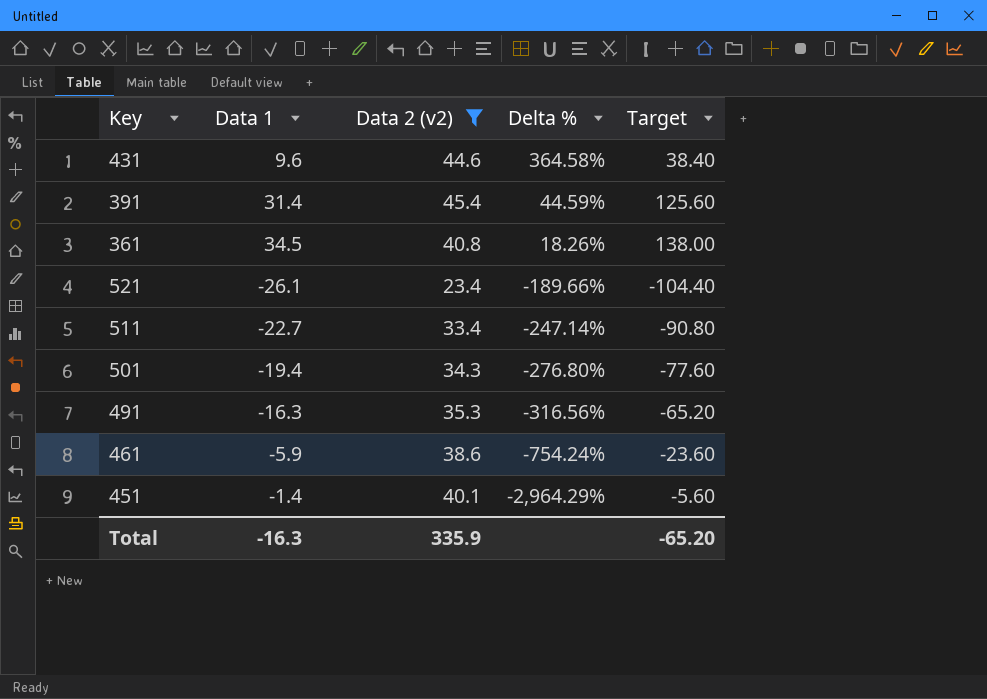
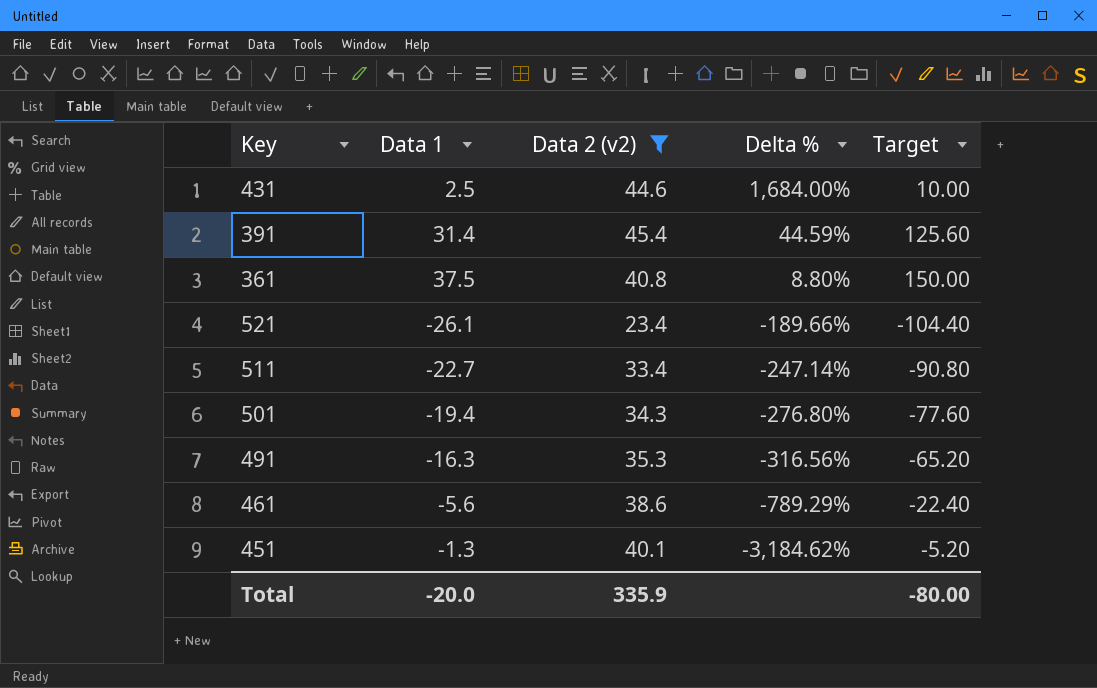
431 | Data 1: 9.6 -> 2.5
431 | Delta %: 364.58% -> 1,684.00%
431 | Target: 38.40 -> 10.00
361 | Data 1: 34.5 -> 37.5
361 | Delta %: 18.26% -> 8.80%
361 | Target: 138.00 -> 150.00
461 | Data 1: -5.9 -> -5.6
461 | Delta %: -754.24% -> -789.29%
461 | Target: -23.60 -> -22.40
451 | Data 1: -1.4 -> -1.3
451 | Delta %: -2,964.29% -> -3,184.62%
451 | Target: -5.60 -> -5.20
Total | Data 1: -16.3 -> -20.0
Total | Target: -65.20 -> -80.00

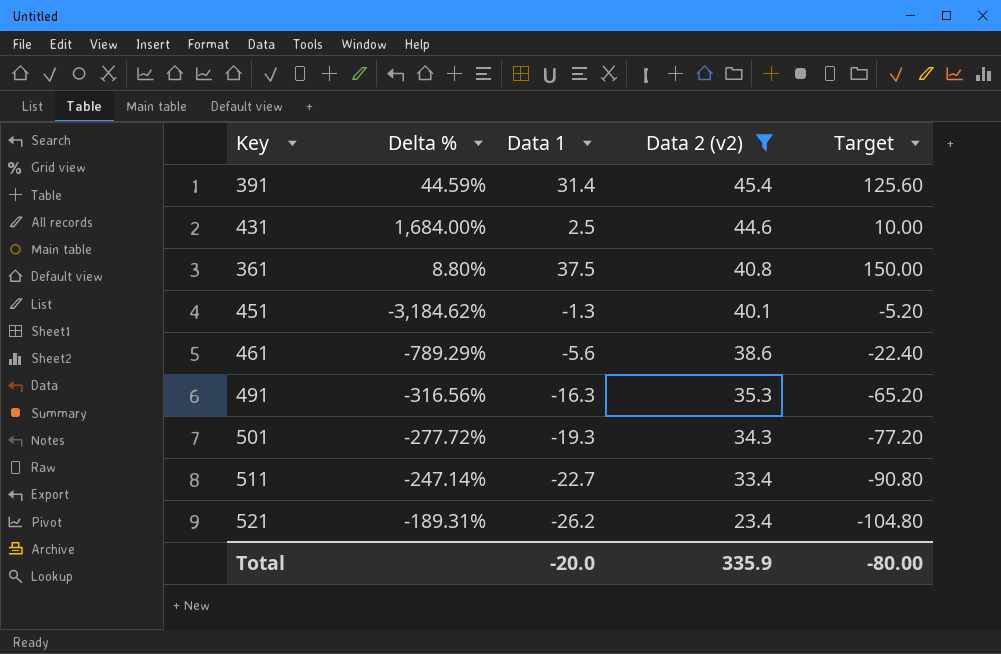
row order: Delta % descending -> Data 2 (v2) descending
column Delta % | position: 4 -> 2
501 | Delta %: -276.80% -> -277.72%
501 | Data 1: -19.4 -> -19.3
501 | Target: -77.60 -> -77.20
521 | Delta %: -189.66% -> -189.31%
521 | Data 1: -26.1 -> -26.2
521 | Target: -104.40 -> -104.80

